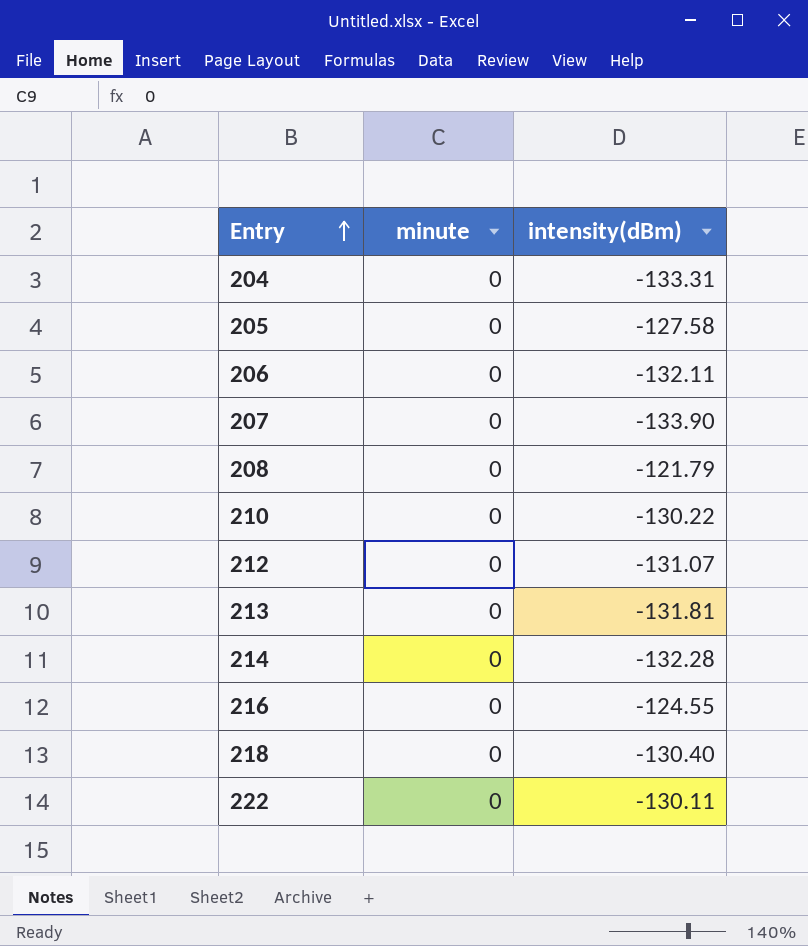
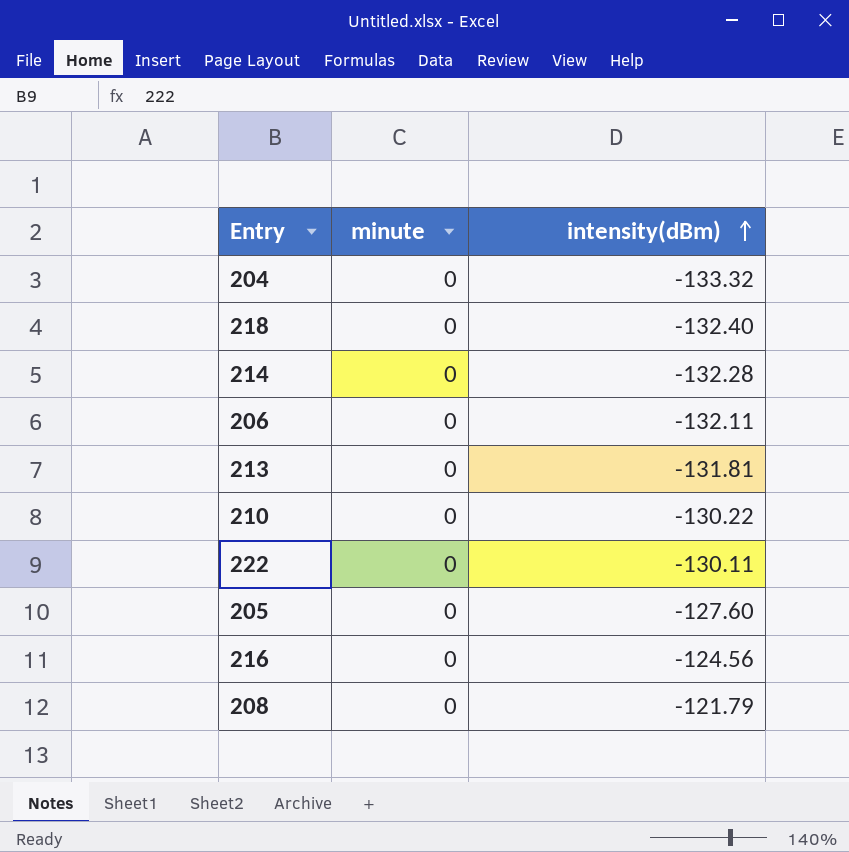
row order: Entry ascending -> intensity(dBm) ascending
row 207: 0 | -133.90 -> none
row 212: 0 | -131.07 -> none
204 | intensity(dBm): -133.31 -> -133.32
218 | intensity(dBm): -130.40 -> -132.40
205 | intensity(dBm): -127.58 -> -127.60
216 | intensity(dBm): -124.55 -> -124.56

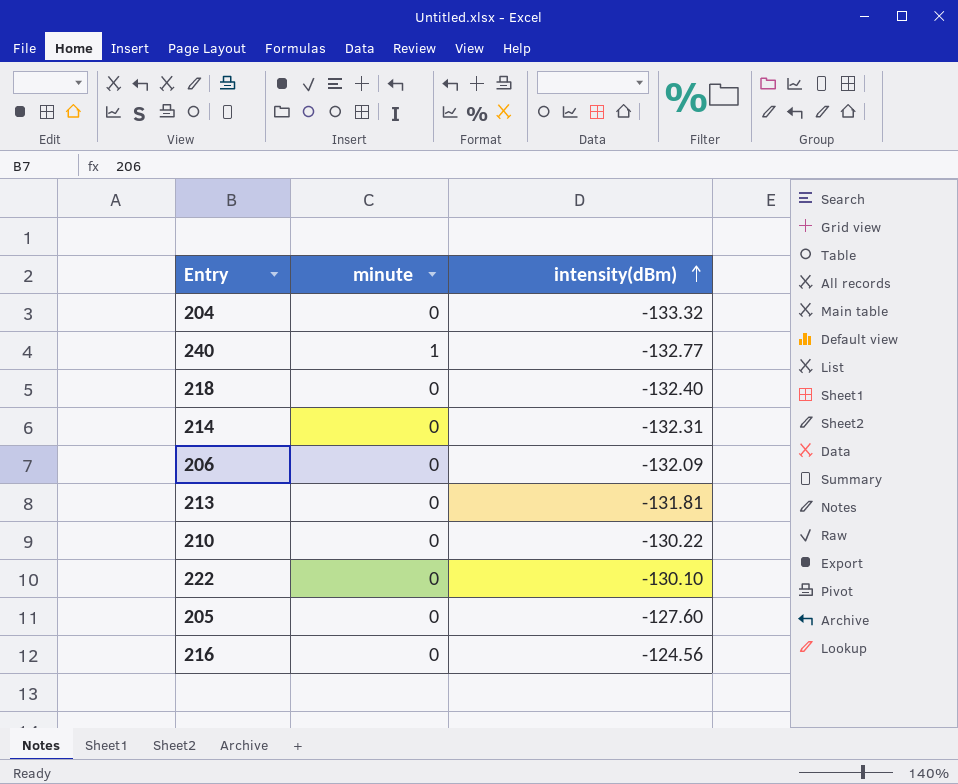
row 208: 0 | -121.79 -> none
row 240: none -> 1 | -132.77
214 | intensity(dBm): -132.28 -> -132.31
206 | intensity(dBm): -132.11 -> -132.09
222 | intensity(dBm): -130.11 -> -130.10

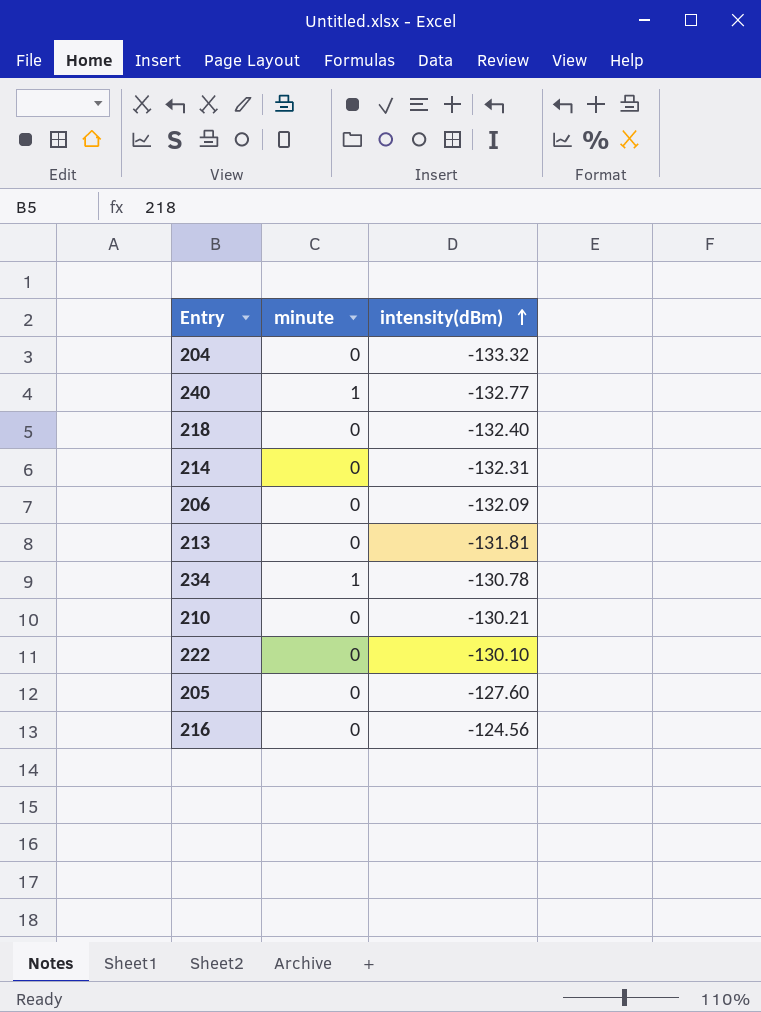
row 234: none -> 1 | -130.78
210 | intensity(dBm): -130.22 -> -130.21

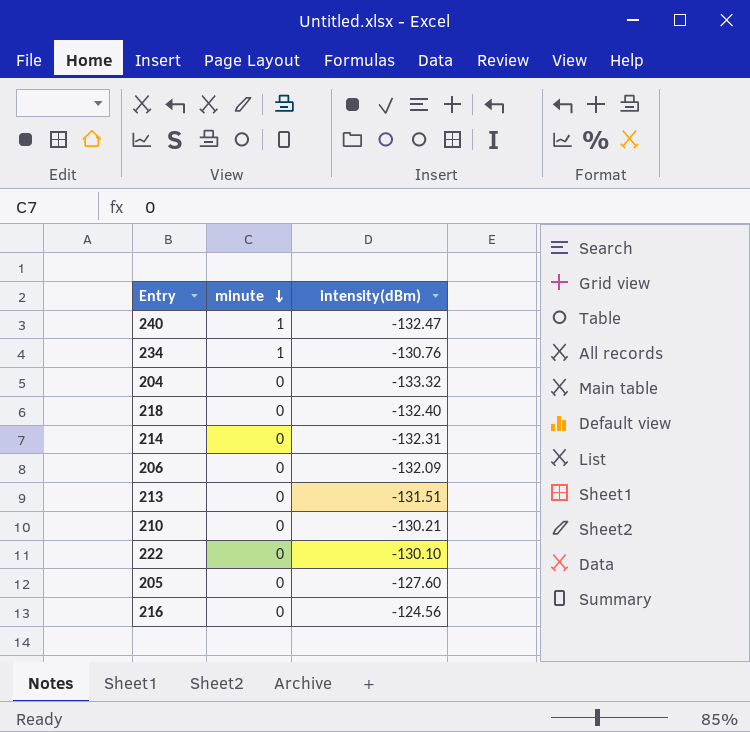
row order: intensity(dBm) ascending -> minute descending
240 | intensity(dBm): -132.77 -> -132.47
234 | intensity(dBm): -130.78 -> -130.76
213 | intensity(dBm): -131.81 -> -131.51

